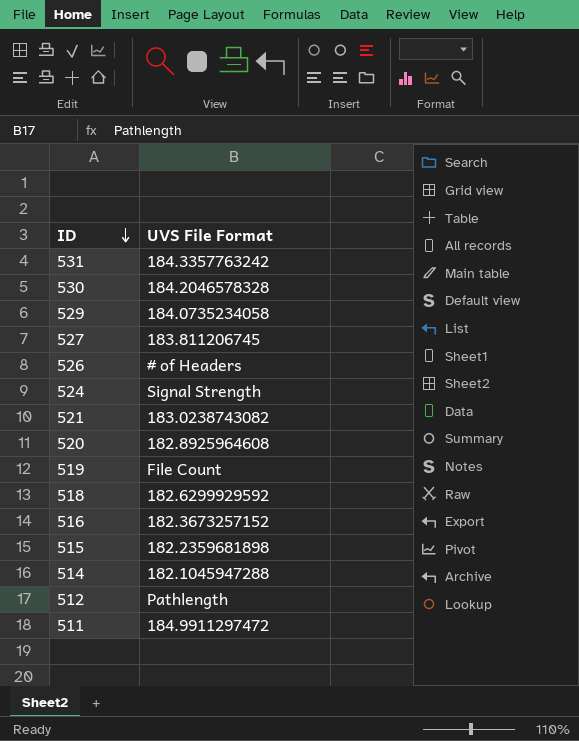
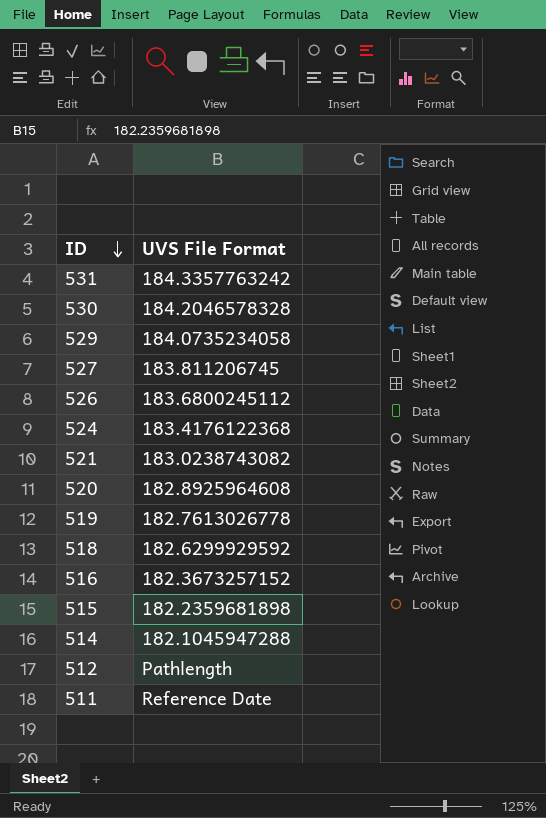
526 | UVS File Format: # of Headers -> 183.6800245112
524 | UVS File Format: Signal Strength -> 183.4176122368
519 | UVS File Format: File Count -> 182.7613026778
511 | UVS File Format: 184.9911297472 -> Reference Date

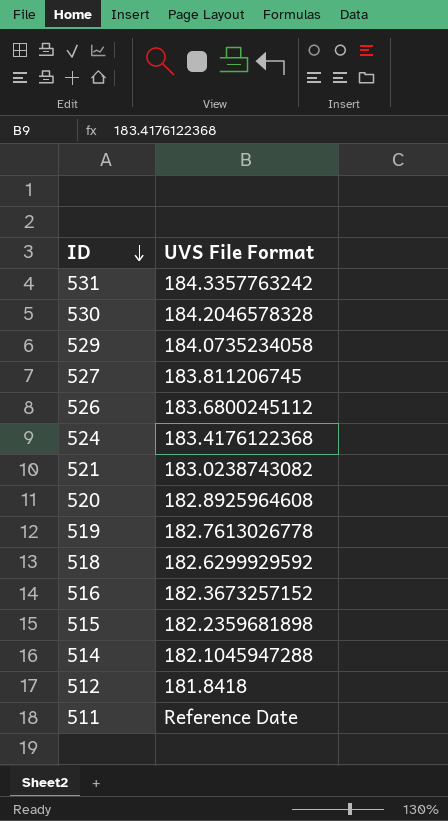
512 | UVS File Format: Pathlength -> 181.8418

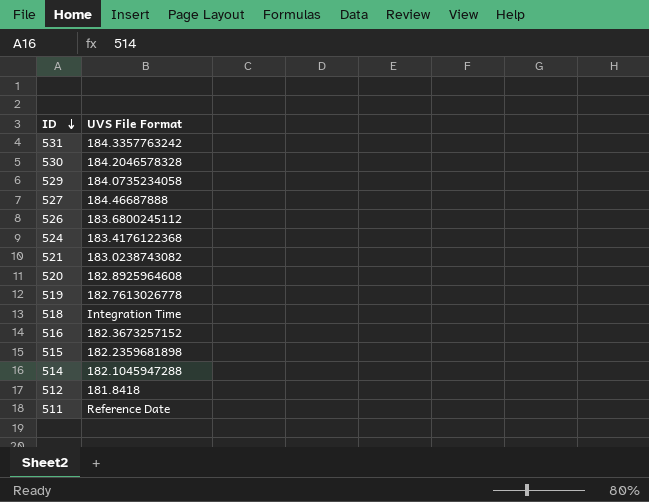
527 | UVS File Format: 183.811206745 -> 184.46687888
518 | UVS File Format: 182.6299929592 -> Integration Time

